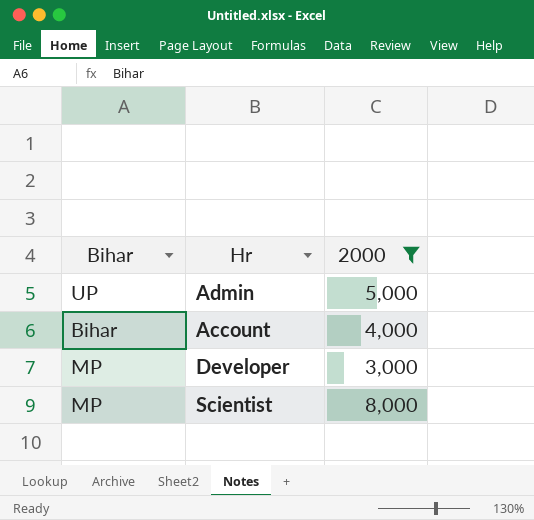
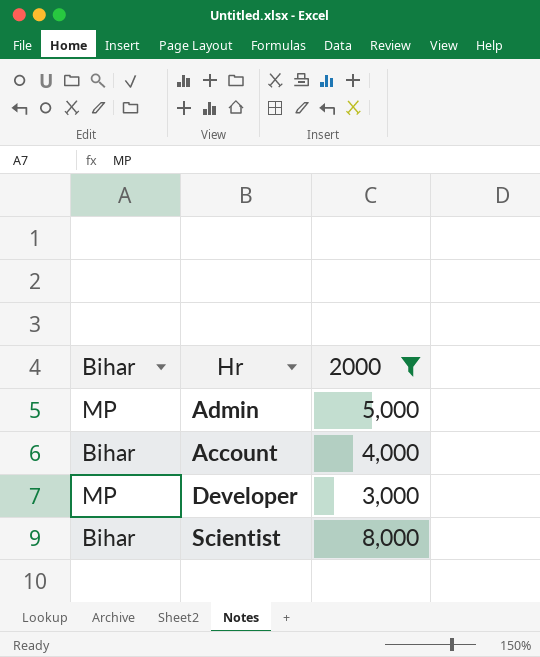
Admin | Bihar: UP -> MP
Scientist | Bihar: MP -> Bihar

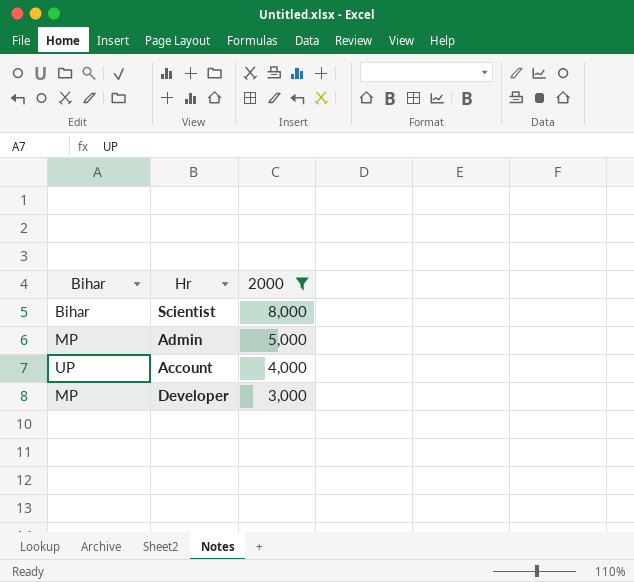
row order: none -> 2000 descending
Account | Bihar: Bihar -> UP

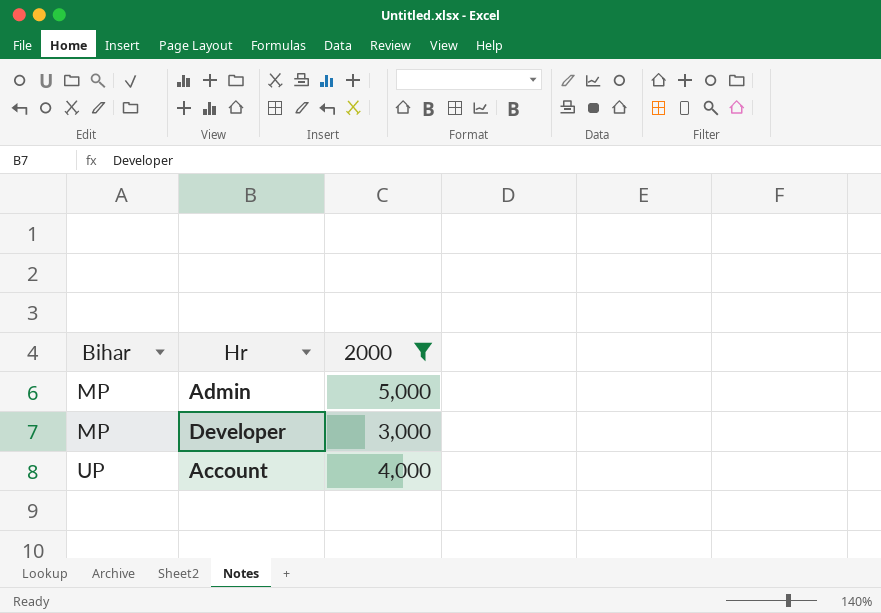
row order: 2000 descending -> Bihar ascending
row Scientist: Bihar | 8,000 -> none

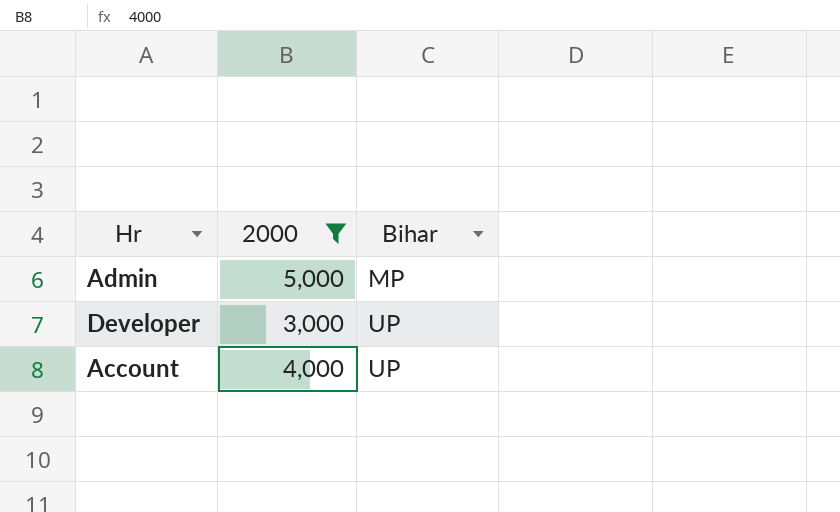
column Bihar | position: 1 -> 3
Developer | Bihar: MP -> UP

